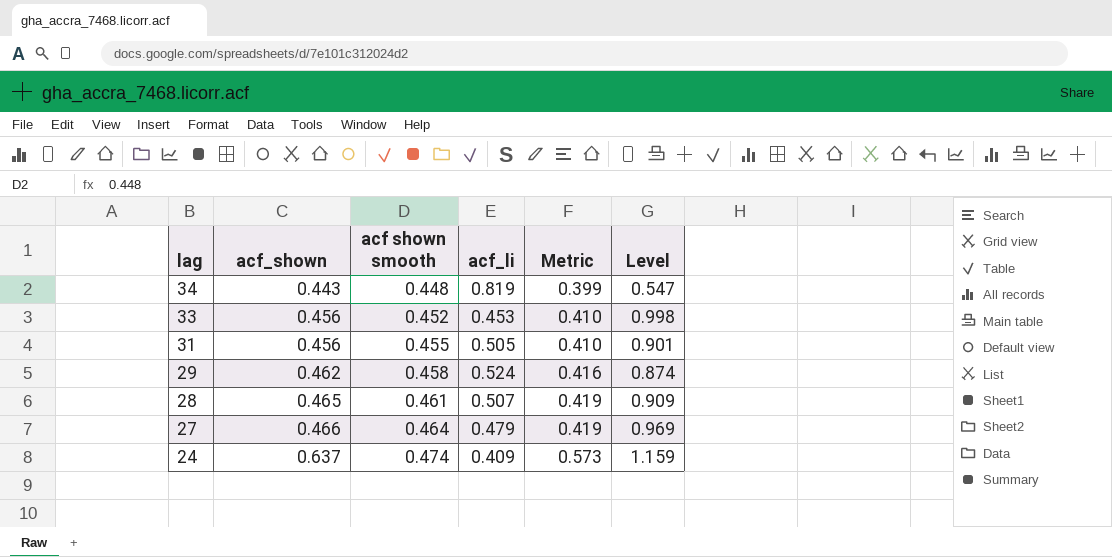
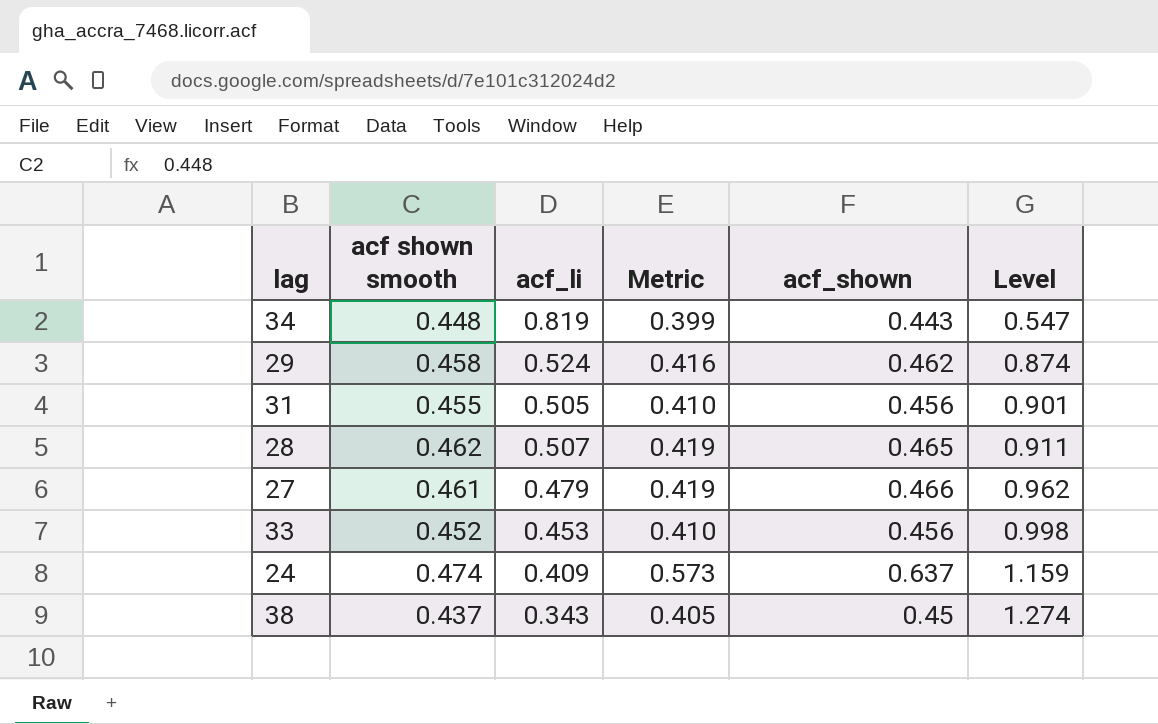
row order: lag descending -> Level ascending
column acf_shown | position: 2 -> 5
28 | acf shown smooth: 0.461 -> 0.462
28 | Level: 0.909 -> 0.911
27 | acf shown smooth: 0.464 -> 0.461
27 | Level: 0.969 -> 0.962
row 38: none -> 0.437 | 0.343 | 0.405 | 0.45 | 1.274

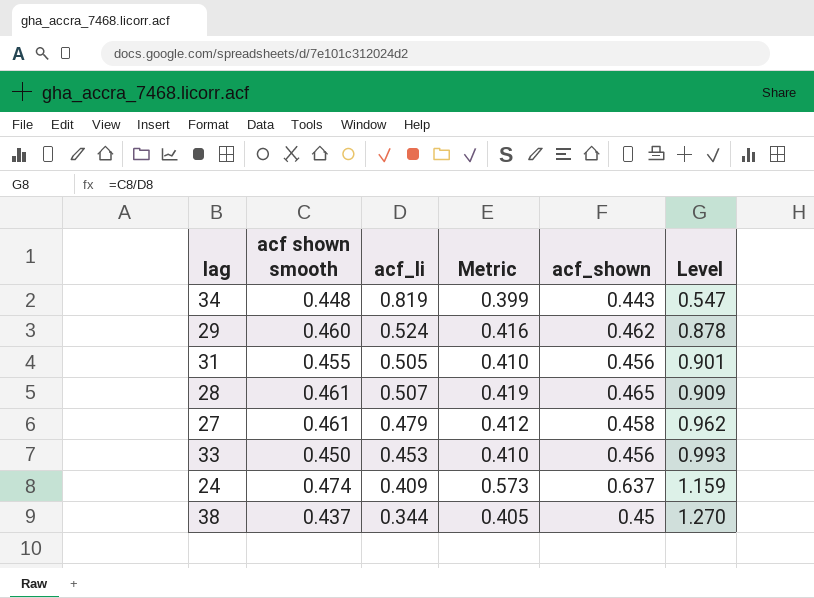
29 | acf shown smooth: 0.458 -> 0.460
29 | Level: 0.874 -> 0.878
28 | acf shown smooth: 0.462 -> 0.461
28 | Level: 0.911 -> 0.909
27 | Metric: 0.419 -> 0.412
27 | acf_shown: 0.466 -> 0.458
33 | acf shown smooth: 0.452 -> 0.450
33 | Level: 0.998 -> 0.993
38 | acf_li: 0.343 -> 0.344
38 | Level: 1.274 -> 1.270

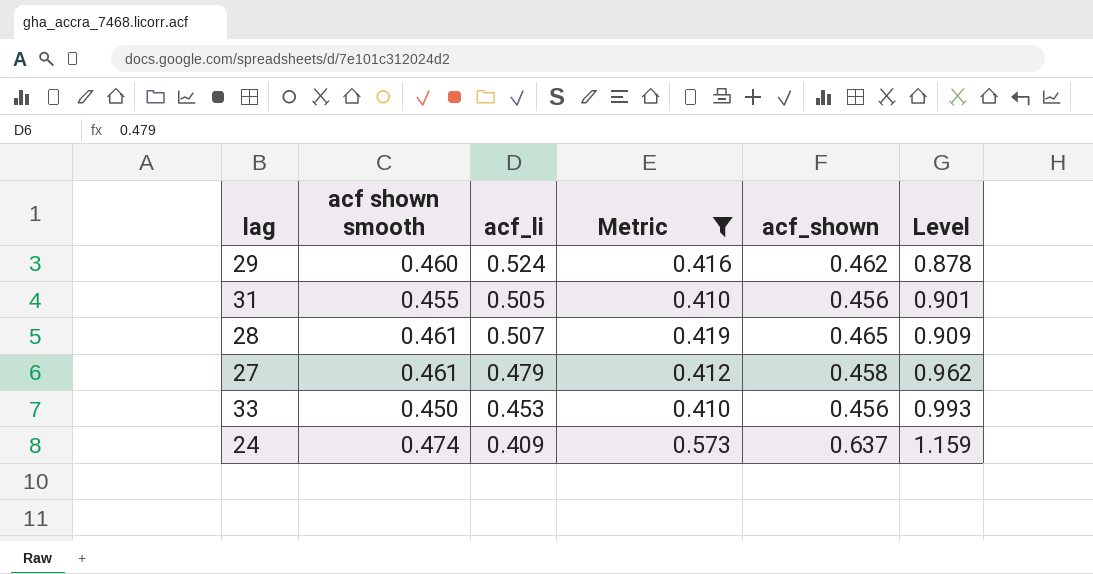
filter: none -> Metric >= 0.410

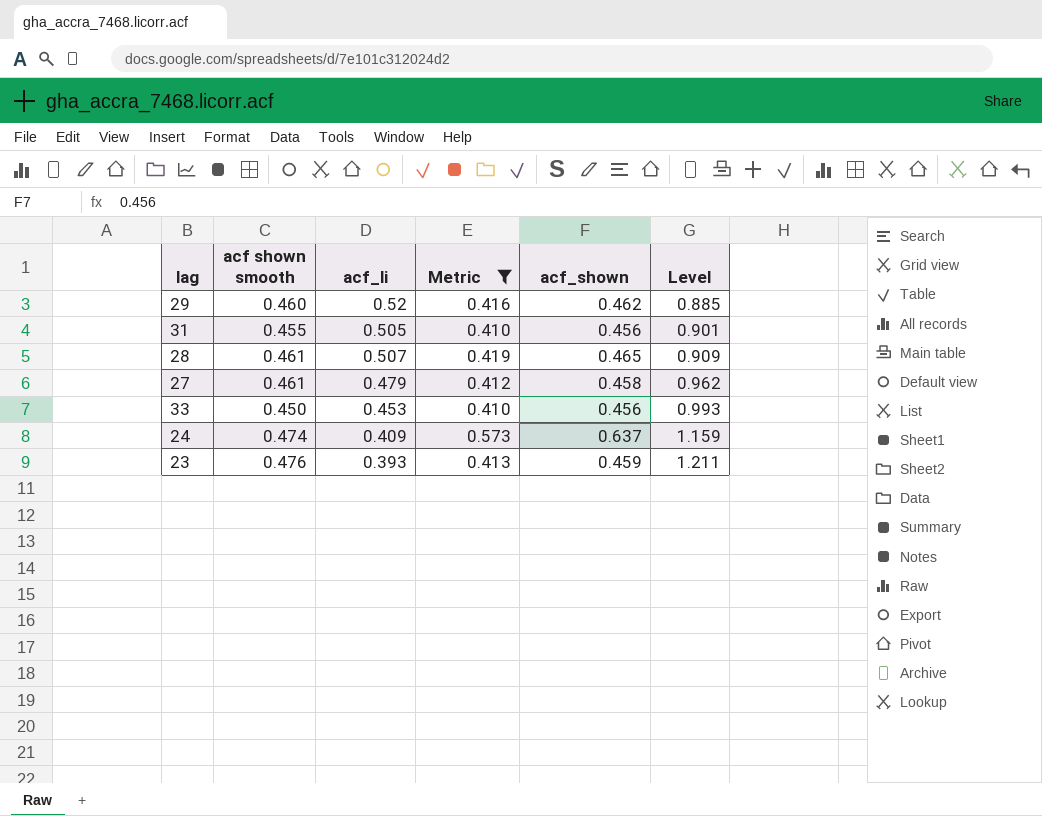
29 | acf_li: 0.524 -> 0.52
29 | Level: 0.878 -> 0.885
row 23: none -> 0.476 | 0.393 | 0.413 | 0.459 | 1.211

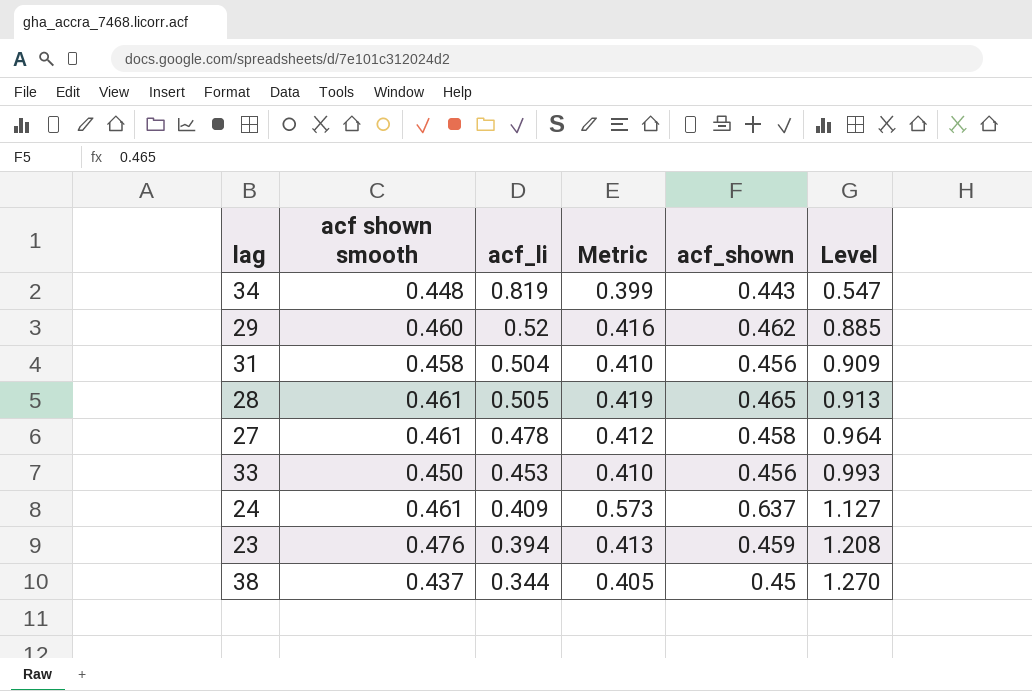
filter: Metric >= 0.410 -> none
31 | acf shown smooth: 0.455 -> 0.458
31 | acf_li: 0.505 -> 0.504
31 | Level: 0.901 -> 0.909
28 | acf_li: 0.507 -> 0.505
28 | Level: 0.909 -> 0.913
27 | acf_li: 0.479 -> 0.478
27 | Level: 0.962 -> 0.964
24 | acf shown smooth: 0.474 -> 0.461
24 | Level: 1.159 -> 1.127
23 | acf_li: 0.393 -> 0.394
23 | Level: 1.211 -> 1.208

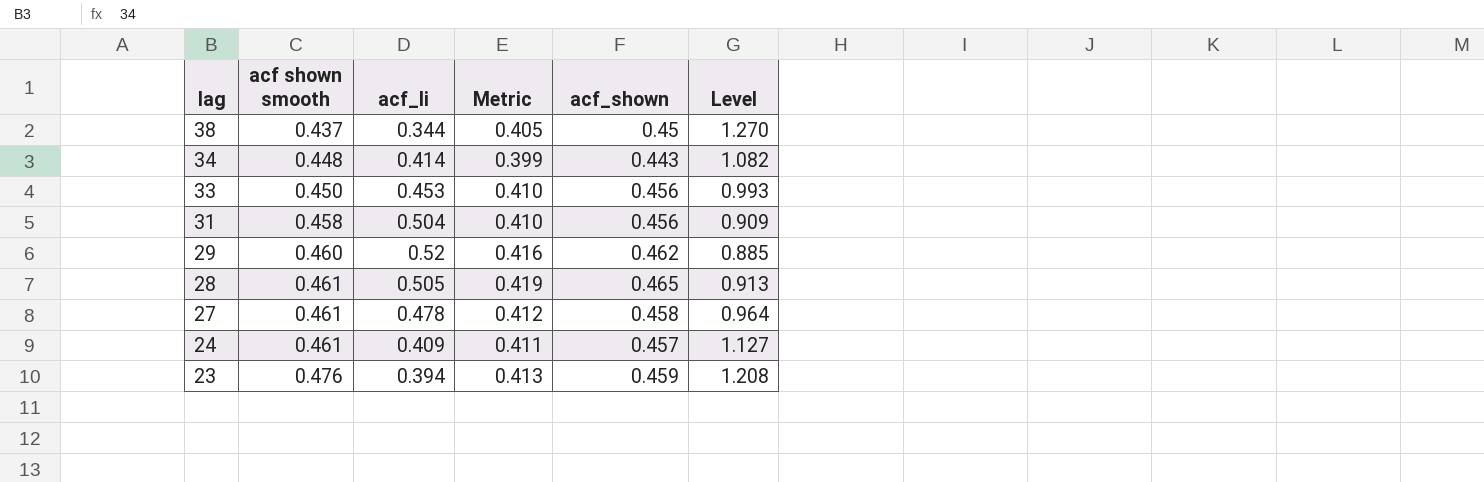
row order: Level ascending -> lag descending
34 | acf_li: 0.819 -> 0.414
34 | Level: 0.547 -> 1.082
24 | Metric: 0.573 -> 0.411
24 | acf_shown: 0.637 -> 0.457

